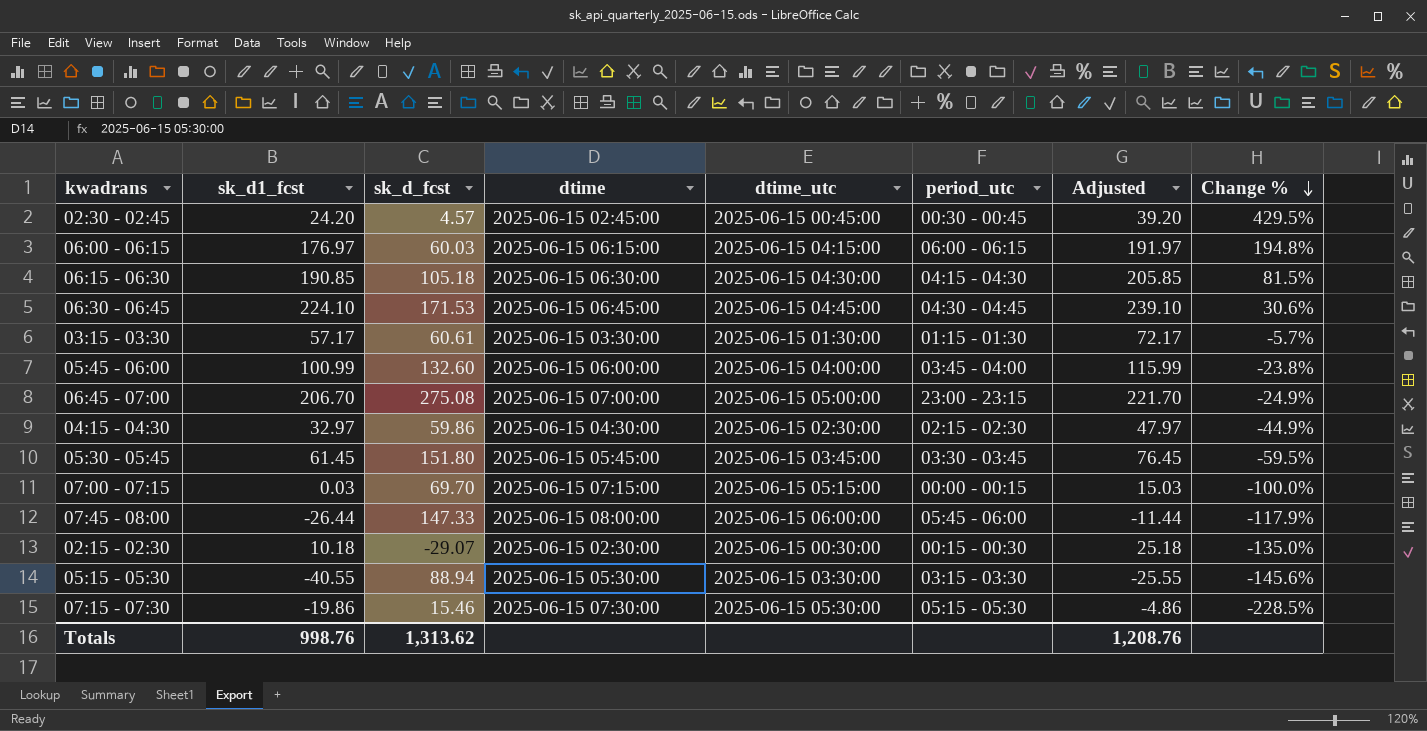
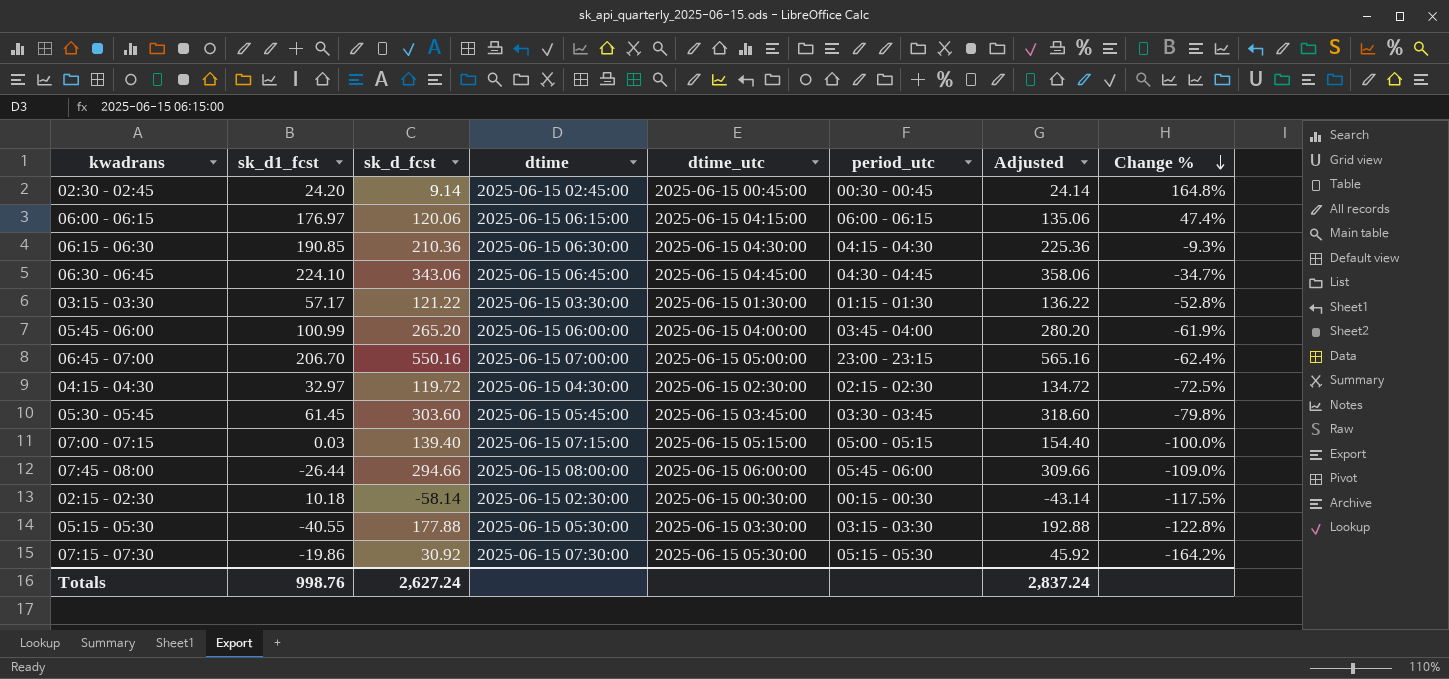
column Adjusted | formula: [sk_d1_fcst] + 15 -> [sk_d_fcst] + 15
02:30 - 02:45 | sk_d_fcst: 4.57 -> 9.14
02:30 - 02:45 | Change %: 429.5% -> 164.8%
06:00 - 06:15 | sk_d_fcst: 60.03 -> 120.06
06:00 - 06:15 | Change %: 194.8% -> 47.4%
06:15 - 06:30 | sk_d_fcst: 105.18 -> 210.36
06:15 - 06:30 | Change %: 81.5% -> -9.3%
06:30 - 06:45 | sk_d_fcst: 171.53 -> 343.06
06:30 - 06:45 | Change %: 30.6% -> -34.7%
03:15 - 03:30 | sk_d_fcst: 60.61 -> 121.22
03:15 - 03:30 | Change %: -5.7% -> -52.8%
05:45 - 06:00 | sk_d_fcst: 132.60 -> 265.20
05:45 - 06:00 | Change %: -23.8% -> -61.9%
06:45 - 07:00 | sk_d_fcst: 275.08 -> 550.16
06:45 - 07:00 | Change %: -24.9% -> -62.4%
04:15 - 04:30 | sk_d_fcst: 59.86 -> 119.72
04:15 - 04:30 | Change %: -44.9% -> -72.5%
05:30 - 05:45 | sk_d_fcst: 151.80 -> 303.60
05:30 - 05:45 | Change %: -59.5% -> -79.8%
07:00 - 07:15 | sk_d_fcst: 69.70 -> 139.40
07:00 - 07:15 | period_utc: 00:00 - 00:15 -> 05:00 - 05:15
07:45 - 08:00 | sk_d_fcst: 147.33 -> 294.66
07:45 - 08:00 | Change %: -117.9% -> -109.0%
02:15 - 02:30 | sk_d_fcst: -29.07 -> -58.14
02:15 - 02:30 | Change %: -135.0% -> -117.5%
05:15 - 05:30 | sk_d_fcst: 88.94 -> 177.88
05:15 - 05:30 | Change %: -145.6% -> -122.8%
07:15 - 07:30 | sk_d_fcst: 15.46 -> 30.92
07:15 - 07:30 | Change %: -228.5% -> -164.2%
Totals | sk_d_fcst: 1,313.62 -> 2,627.24
Totals | Adjusted: 1,208.76 -> 2,837.24

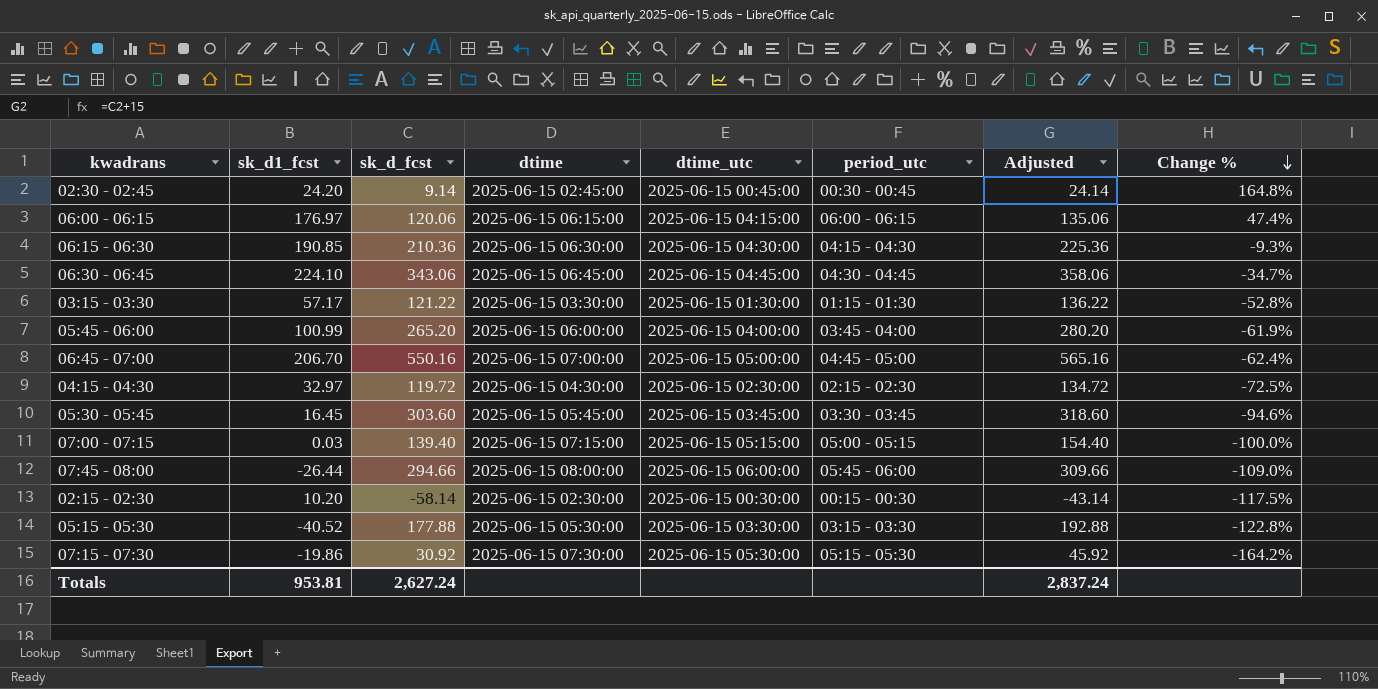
06:45 - 07:00 | period_utc: 23:00 - 23:15 -> 04:45 - 05:00
05:30 - 05:45 | sk_d1_fcst: 61.45 -> 16.45
05:30 - 05:45 | Change %: -79.8% -> -94.6%
02:15 - 02:30 | sk_d1_fcst: 10.18 -> 10.20
05:15 - 05:30 | sk_d1_fcst: -40.55 -> -40.52
Totals | sk_d1_fcst: 998.76 -> 953.81

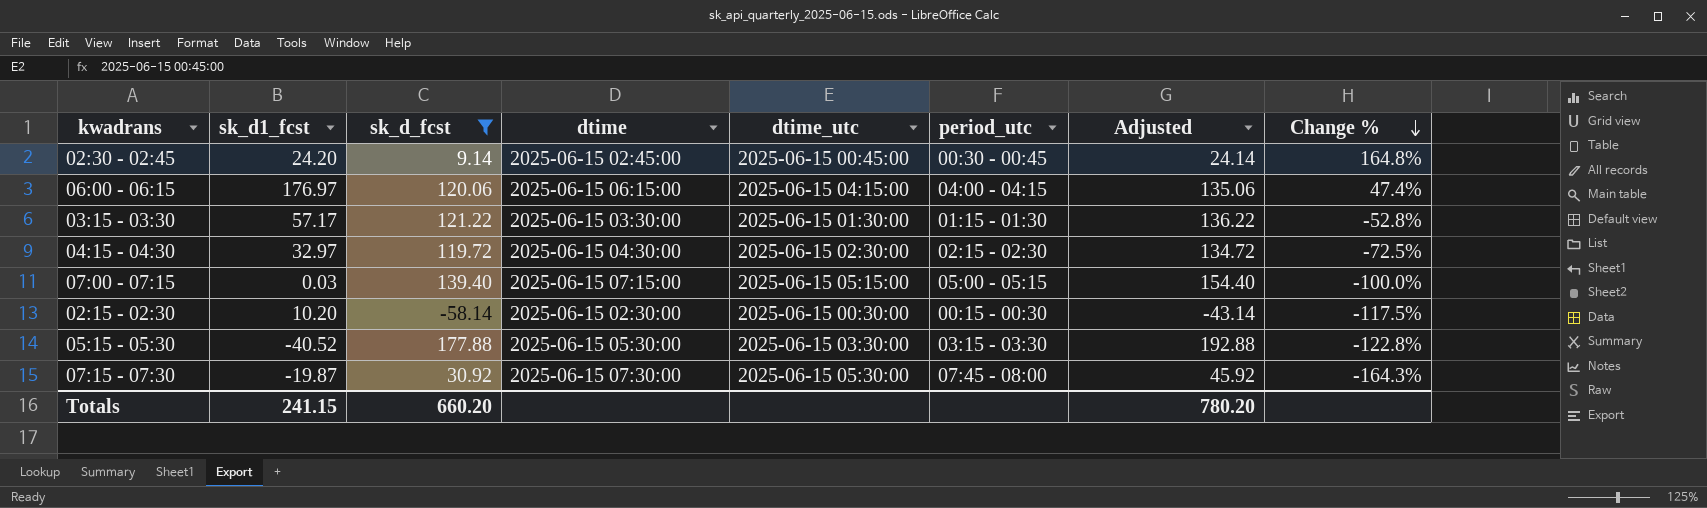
filter: none -> sk_d_fcst <= 177.88
06:00 - 06:15 | period_utc: 06:00 - 06:15 -> 04:00 - 04:15
07:15 - 07:30 | sk_d1_fcst: -19.86 -> -19.87
07:15 - 07:30 | period_utc: 05:15 - 05:30 -> 07:45 - 08:00
07:15 - 07:30 | Change %: -164.2% -> -164.3%
Totals | sk_d1_fcst: 953.81 -> 241.15
Totals | sk_d_fcst: 2,627.24 -> 660.20
Totals | Adjusted: 2,837.24 -> 780.20

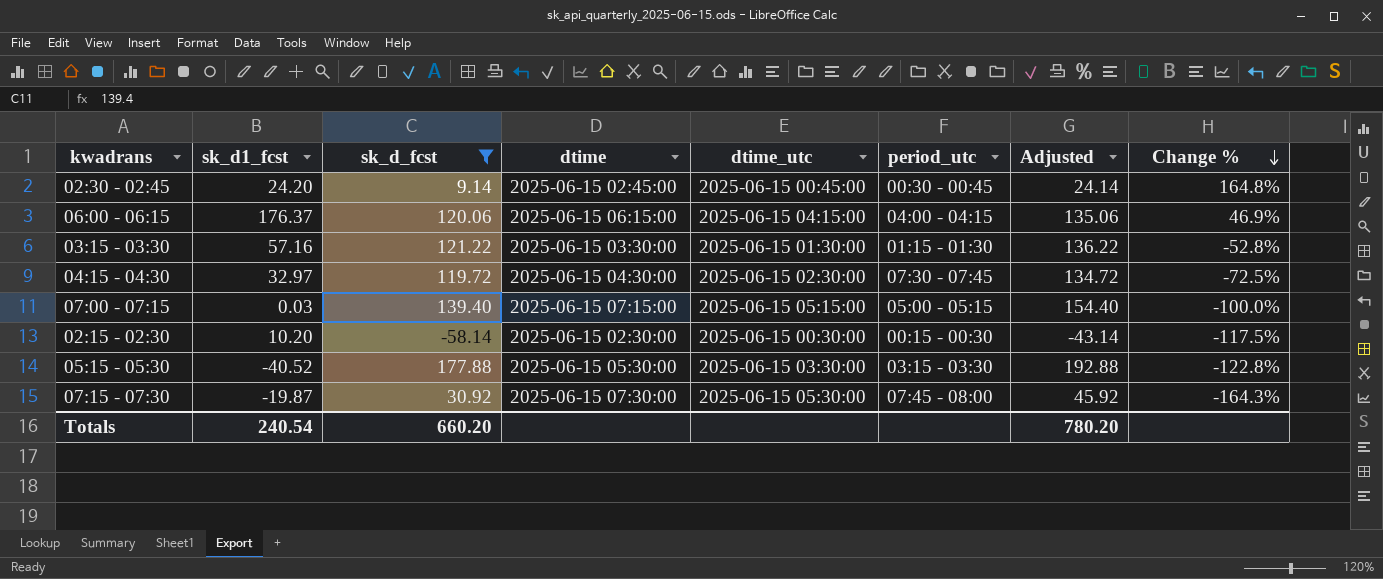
06:00 - 06:15 | sk_d1_fcst: 176.97 -> 176.37
06:00 - 06:15 | Change %: 47.4% -> 46.9%
03:15 - 03:30 | sk_d1_fcst: 57.17 -> 57.16
04:15 - 04:30 | period_utc: 02:15 - 02:30 -> 07:30 - 07:45
Totals | sk_d1_fcst: 241.15 -> 240.54

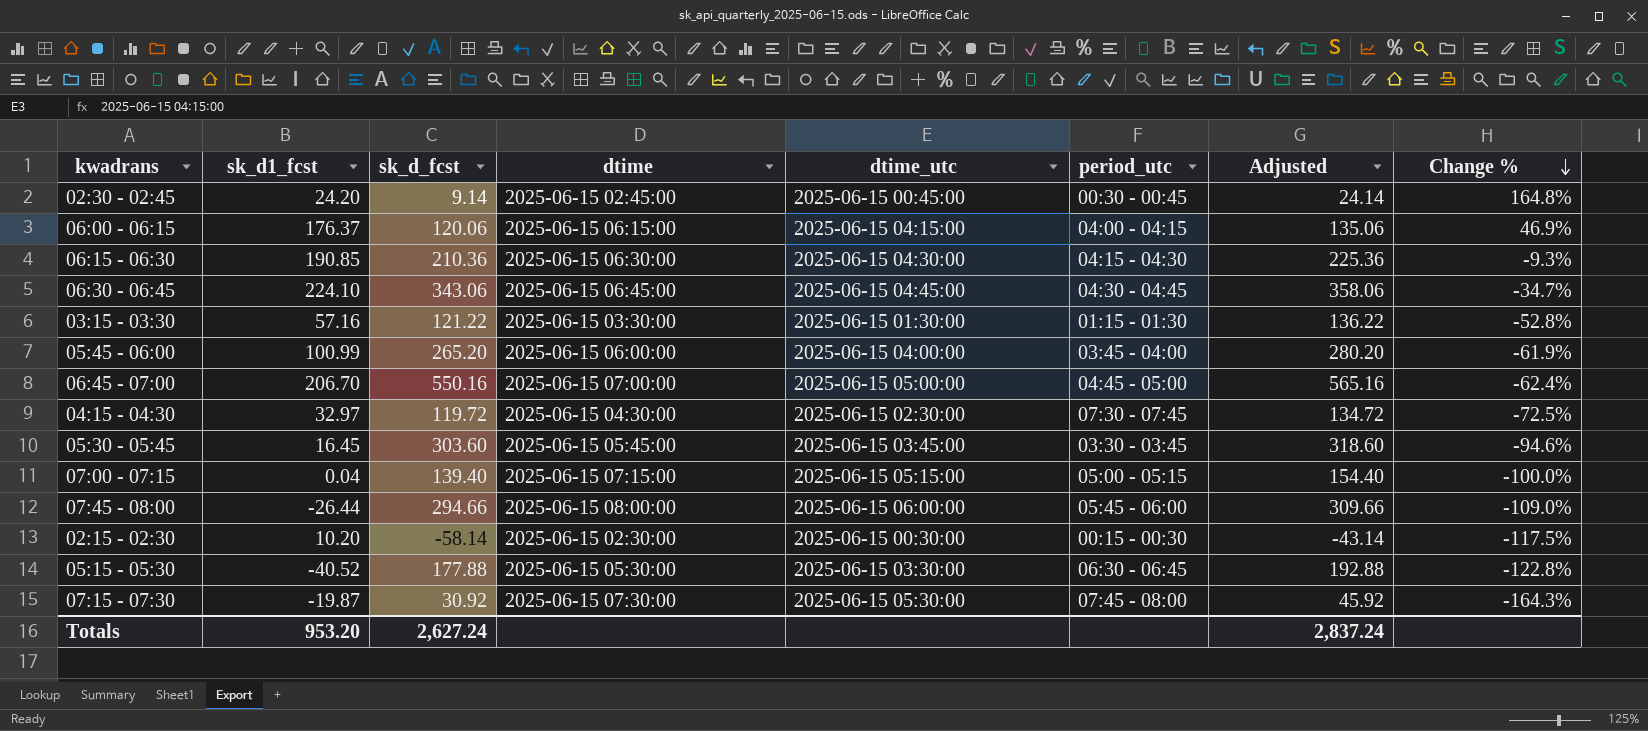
filter: sk_d_fcst <= 177.88 -> none
07:00 - 07:15 | sk_d1_fcst: 0.03 -> 0.04
05:15 - 05:30 | period_utc: 03:15 - 03:30 -> 06:30 - 06:45
Totals | sk_d1_fcst: 240.54 -> 953.20
Totals | sk_d_fcst: 660.20 -> 2,627.24
Totals | Adjusted: 780.20 -> 2,837.24

